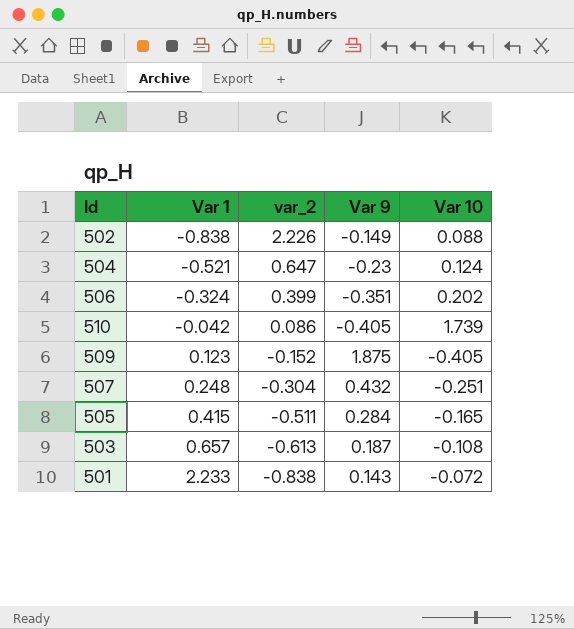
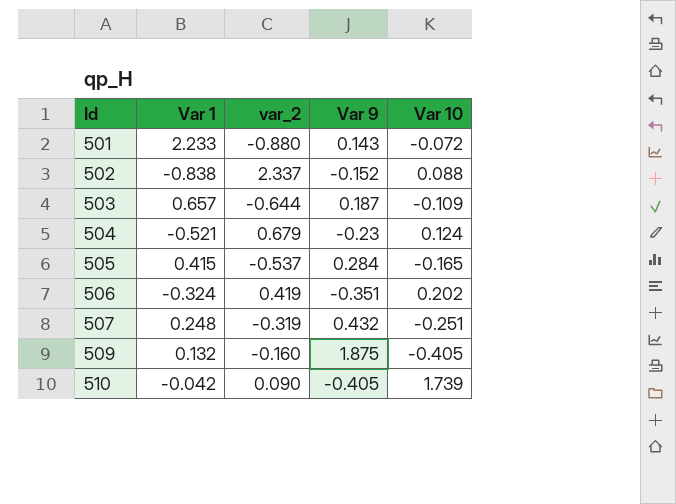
row order: Var 1 ascending -> Id ascending
501 | var_2: -0.838 -> -0.880
502 | var_2: 2.226 -> 2.337
502 | Var 9: -0.149 -> -0.152
503 | var_2: -0.613 -> -0.644
503 | Var 10: -0.108 -> -0.109
504 | var_2: 0.647 -> 0.679
505 | var_2: -0.511 -> -0.537
506 | var_2: 0.399 -> 0.419
507 | var_2: -0.304 -> -0.319
509 | Var 1: 0.123 -> 0.132
509 | var_2: -0.152 -> -0.160
510 | var_2: 0.086 -> 0.090

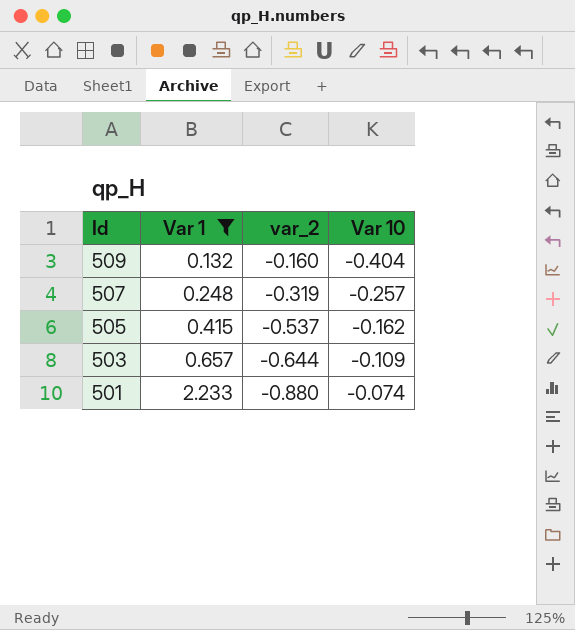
filter: none -> Var 1 >= 0.132
row order: Id ascending -> Id descending
column Var 9 | position: 4 -> none
509 | Var 10: -0.405 -> -0.404
507 | Var 10: -0.251 -> -0.257
505 | Var 10: -0.165 -> -0.162
501 | Var 10: -0.072 -> -0.074

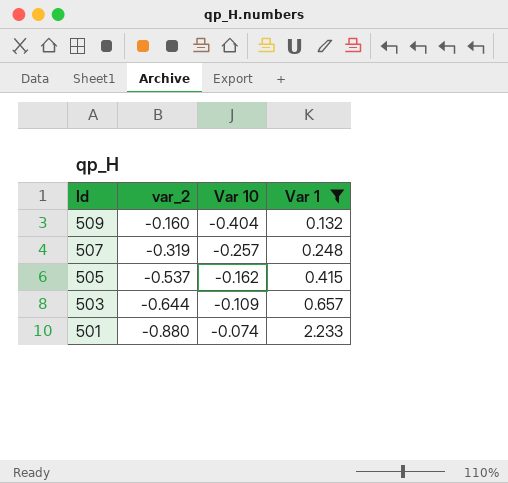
column Var 1 | position: 2 -> 4

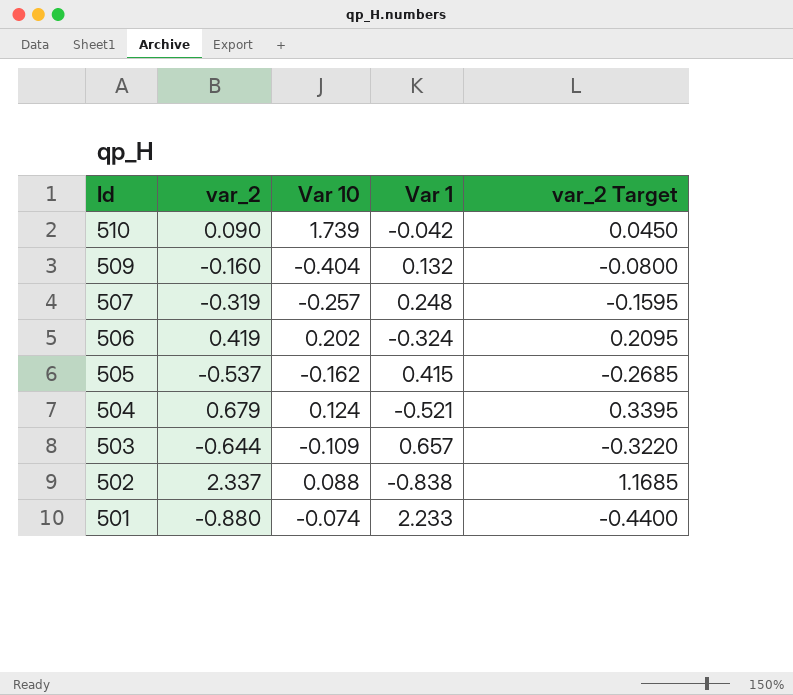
filter: Var 1 >= 0.132 -> none
column var_2 Target | formula: none -> [var_2] * 0.5

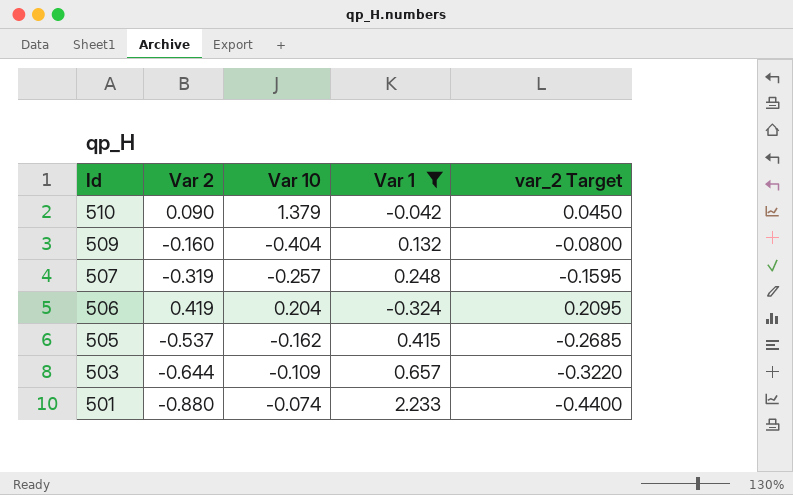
filter: none -> Var 1 >= -0.324
column name: var_2 -> Var 2
510 | Var 10: 1.739 -> 1.379
506 | Var 10: 0.202 -> 0.204

